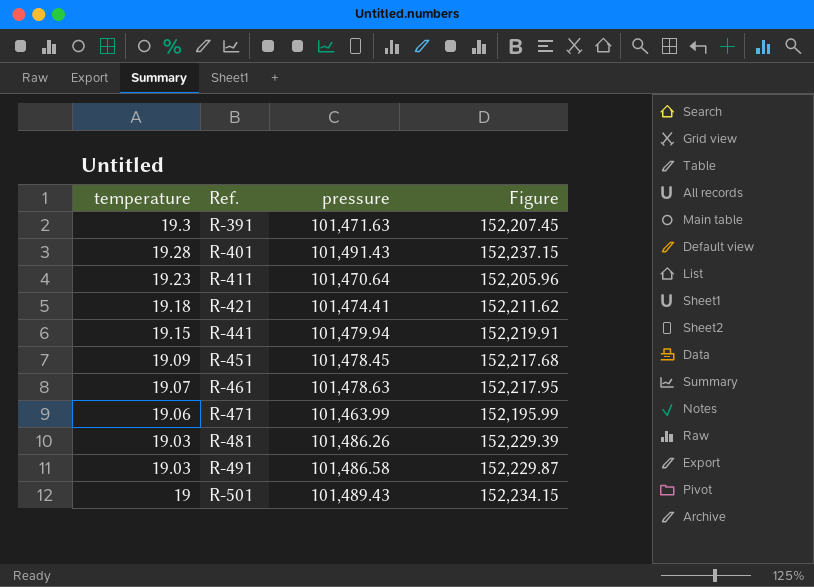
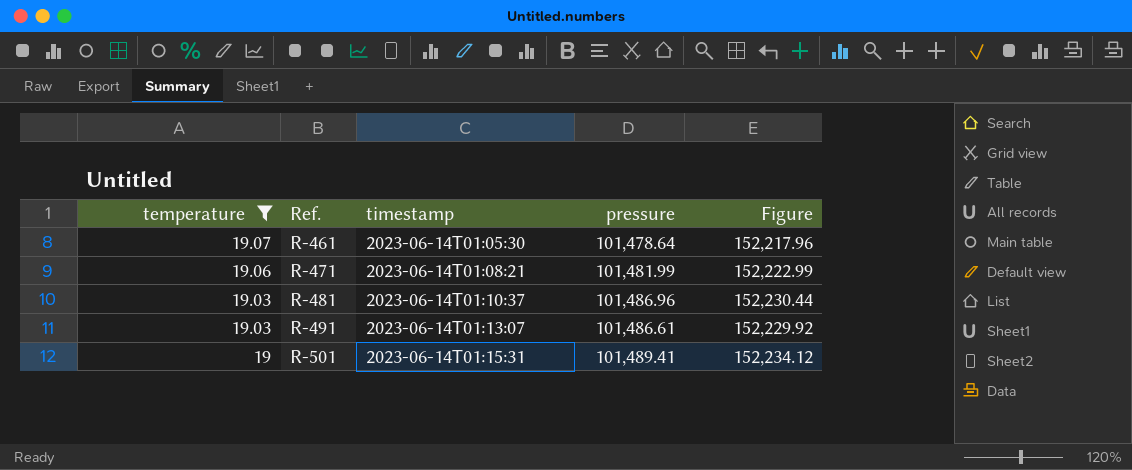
filter: none -> temperature <= 19.07
column timestamp | position: none -> 3
R-461 | pressure: 101,478.63 -> 101,478.64
R-461 | Figure: 152,217.95 -> 152,217.96
R-471 | pressure: 101,463.99 -> 101,481.99
R-471 | Figure: 152,195.99 -> 152,222.99
R-481 | pressure: 101,486.26 -> 101,486.96
R-481 | Figure: 152,229.39 -> 152,230.44
R-491 | pressure: 101,486.58 -> 101,486.61
R-491 | Figure: 152,229.87 -> 152,229.92
R-501 | pressure: 101,489.43 -> 101,489.41
R-501 | Figure: 152,234.15 -> 152,234.12

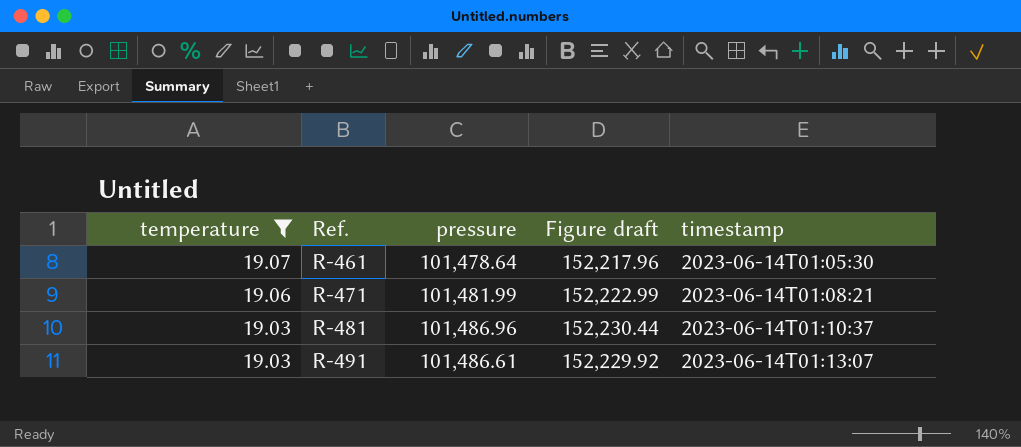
column name: Figure -> Figure draft
column timestamp | position: 3 -> 5
row R-501: 19 | 2023-06-14T01:15:31 | 101,489.41 | 152,234.12 -> none

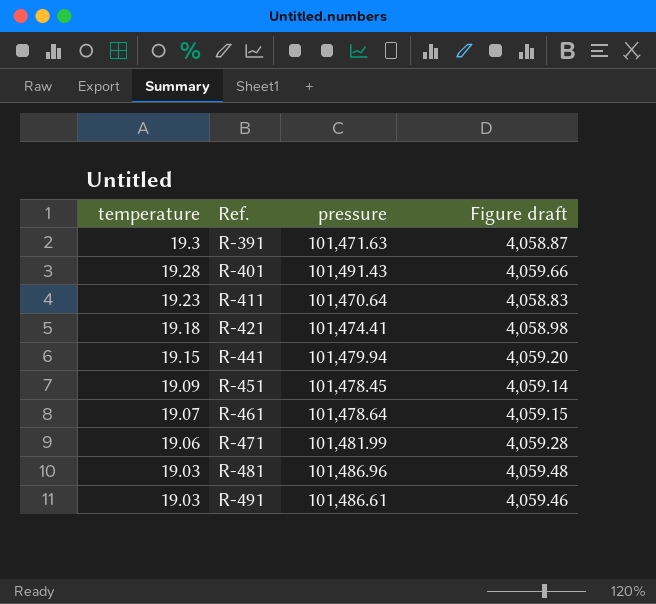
filter: temperature <= 19.07 -> none
column timestamp | position: 5 -> none
column Figure draft | formula: [pressure] * 1.5 -> [pressure] * 0.04

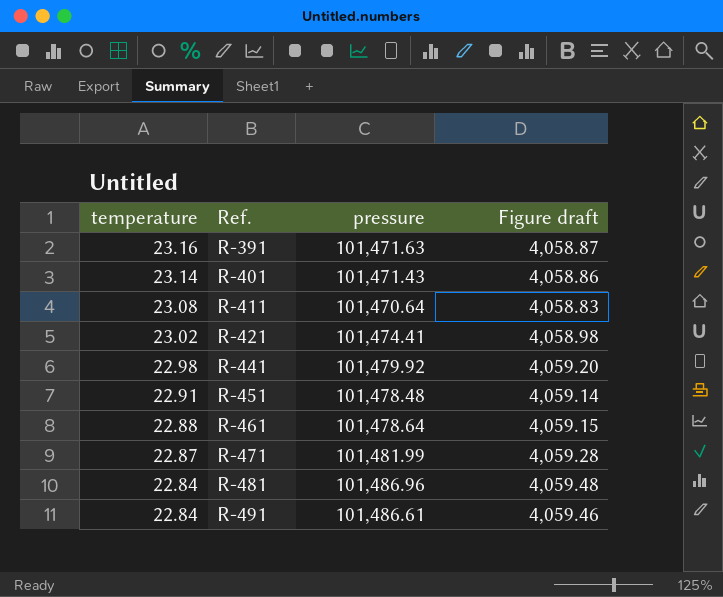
R-391 | temperature: 19.3 -> 23.16
R-401 | temperature: 19.28 -> 23.14
R-401 | pressure: 101,491.43 -> 101,471.43
R-401 | Figure draft: 4,059.66 -> 4,058.86
R-411 | temperature: 19.23 -> 23.08
R-421 | temperature: 19.18 -> 23.02
R-441 | temperature: 19.15 -> 22.98
R-441 | pressure: 101,479.94 -> 101,479.92
R-451 | temperature: 19.09 -> 22.91
R-451 | pressure: 101,478.45 -> 101,478.48
R-461 | temperature: 19.07 -> 22.88
R-471 | temperature: 19.06 -> 22.87
R-481 | temperature: 19.03 -> 22.84
R-491 | temperature: 19.03 -> 22.84

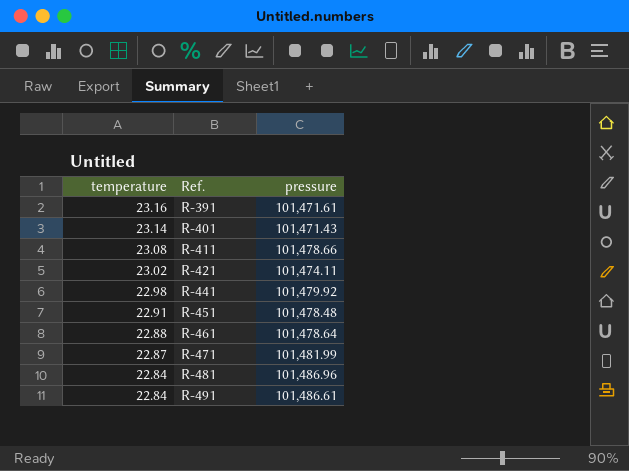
column Figure draft | formula: [pressure] * 0.04 -> none
R-391 | pressure: 101,471.63 -> 101,471.61
R-411 | pressure: 101,470.64 -> 101,478.66
R-421 | pressure: 101,474.41 -> 101,474.11

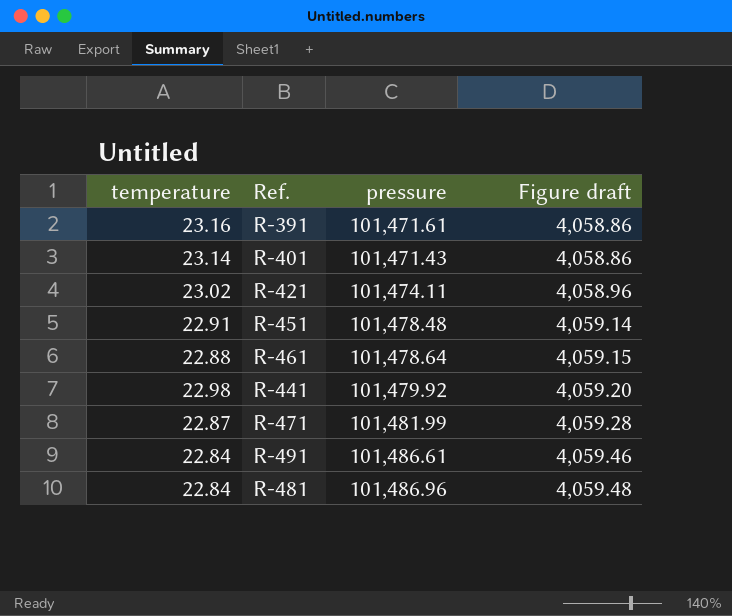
row order: temperature descending -> Figure draft ascending
column Figure draft | formula: none -> [pressure] * 0.04
row R-411: 23.08 | 101,478.66 -> none

